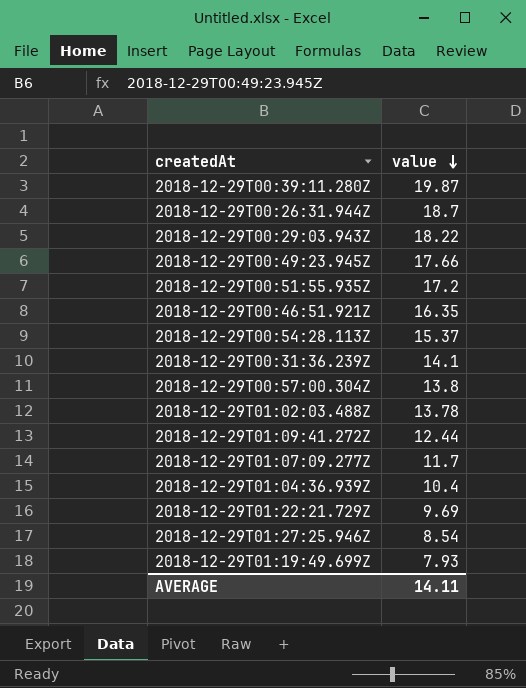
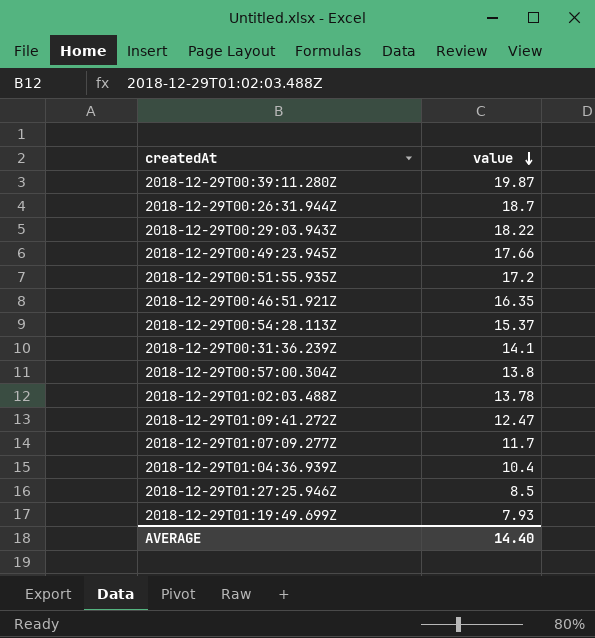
row 2018-12-29T01:22:21.729Z: 9.69 -> none
2018-12-29T01:09:41.272Z | value: 12.44 -> 12.47
2018-12-29T01:27:25.946Z | value: 8.54 -> 8.5
AVERAGE | value: 14.11 -> 14.40

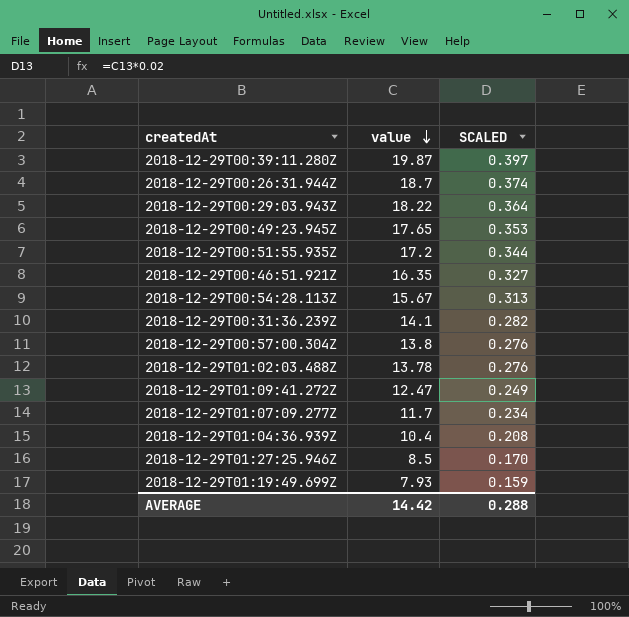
column SCALED | formula: none -> [value] * 0.02
2018-12-29T00:49:23.945Z | value: 17.66 -> 17.65
2018-12-29T00:54:28.113Z | value: 15.37 -> 15.67
AVERAGE | value: 14.40 -> 14.42

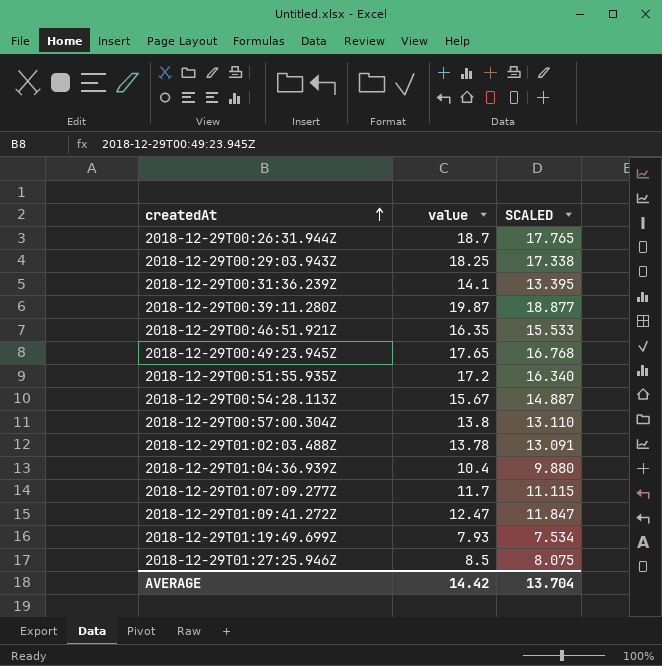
row order: value descending -> createdAt ascending
column SCALED | formula: [value] * 0.02 -> [value] * 0.95
2018-12-29T00:29:03.943Z | value: 18.22 -> 18.25
AVERAGE | SCALED: 0.288 -> 13.704

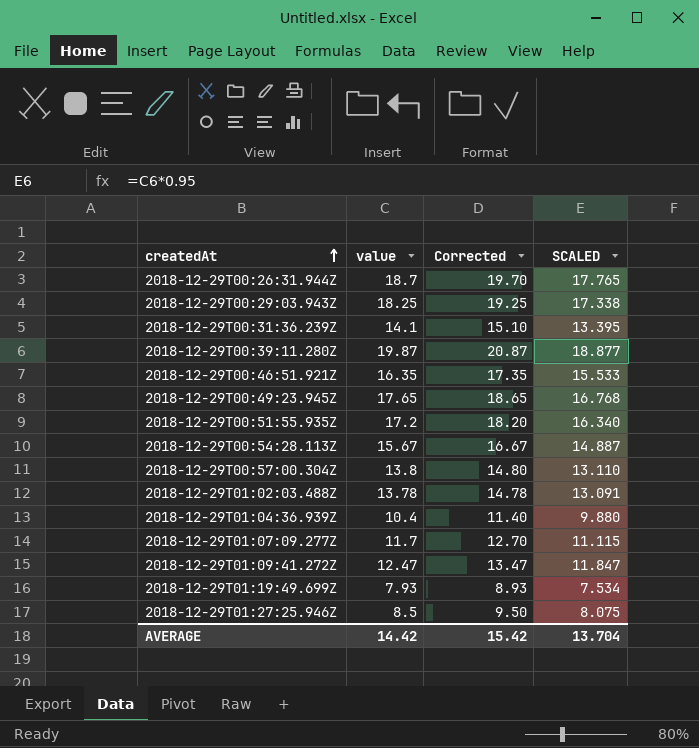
column Corrected | formula: none -> [value] + 1

